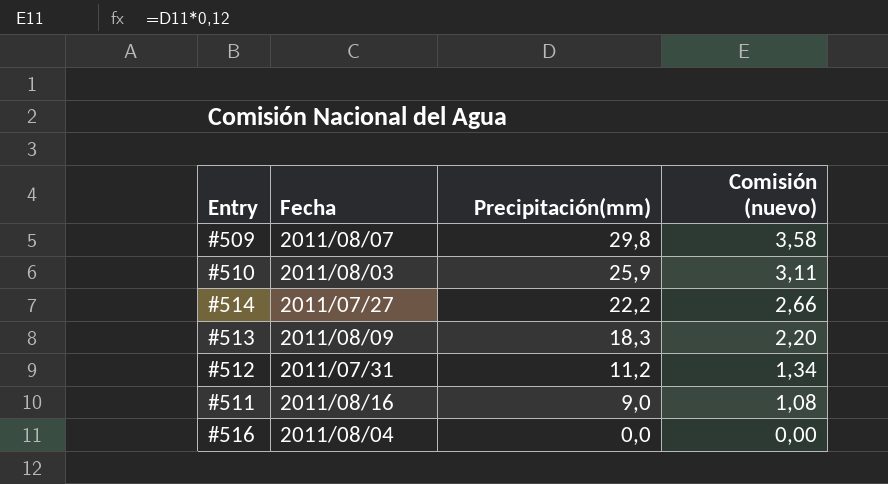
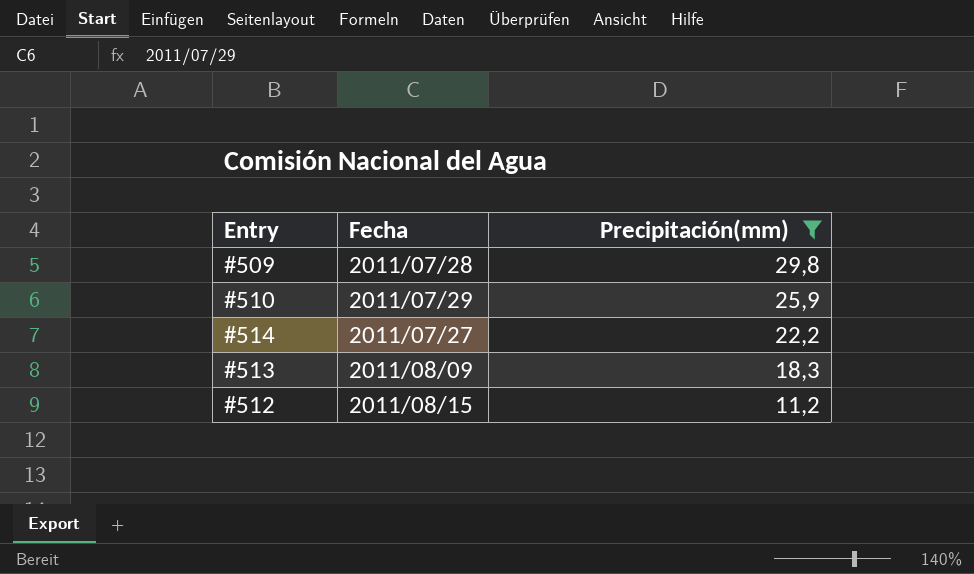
filter: none -> Precipitación(mm) >= 11,2
column Comisión (nuevo) | formula: [Precipitación(mm)] * 0,12 -> none
#509 | Fecha: 2011/08/07 -> 2011/07/28
#510 | Fecha: 2011/08/03 -> 2011/07/29
#512 | Fecha: 2011/07/31 -> 2011/08/15

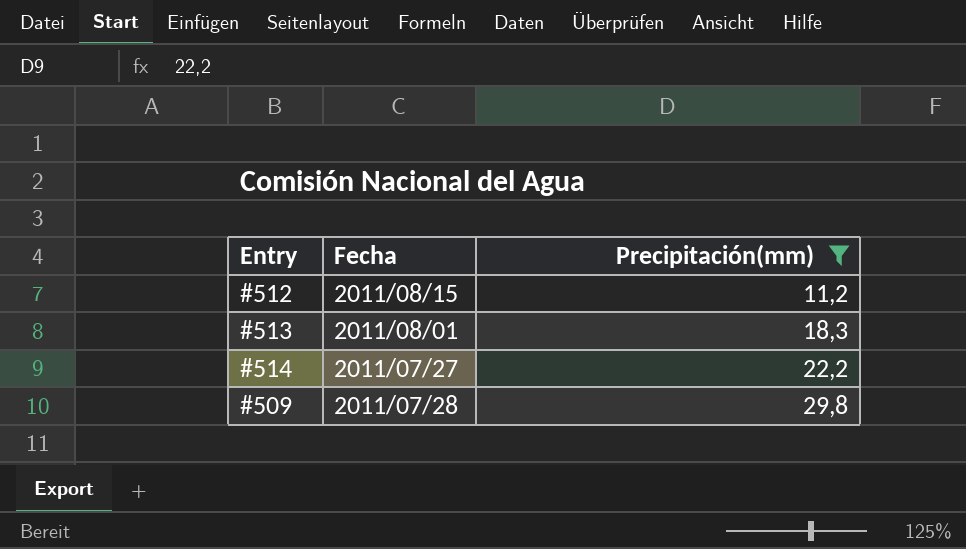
row order: Precipitación(mm) descending -> Precipitación(mm) ascending
row #510: 2011/07/29 | 25,9 -> none
#513 | Fecha: 2011/08/09 -> 2011/08/01

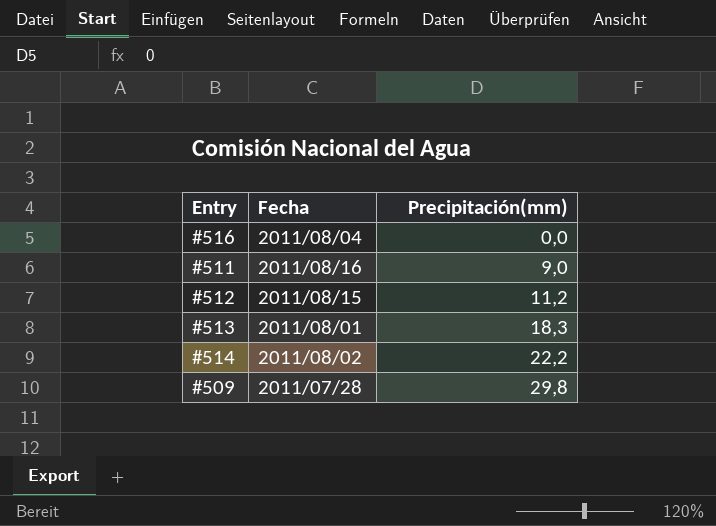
filter: Precipitación(mm) >= 11,2 -> none
#514 | Fecha: 2011/07/27 -> 2011/08/02

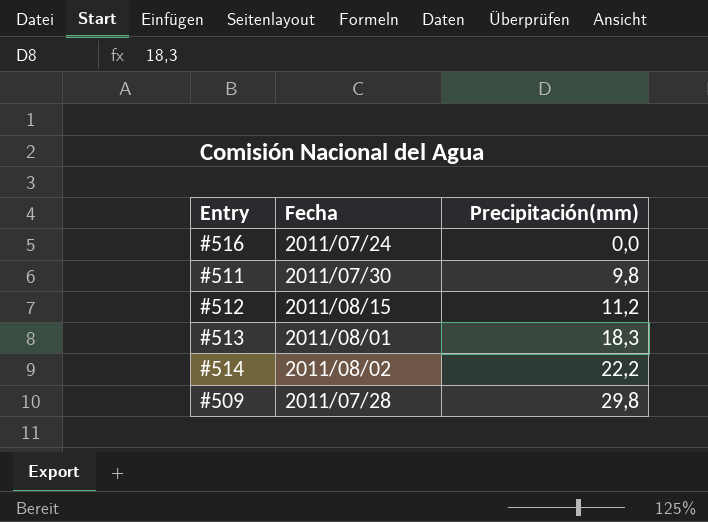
#516 | Fecha: 2011/08/04 -> 2011/07/24
#511 | Fecha: 2011/08/16 -> 2011/07/30
#511 | Precipitación(mm): 9,0 -> 9,8

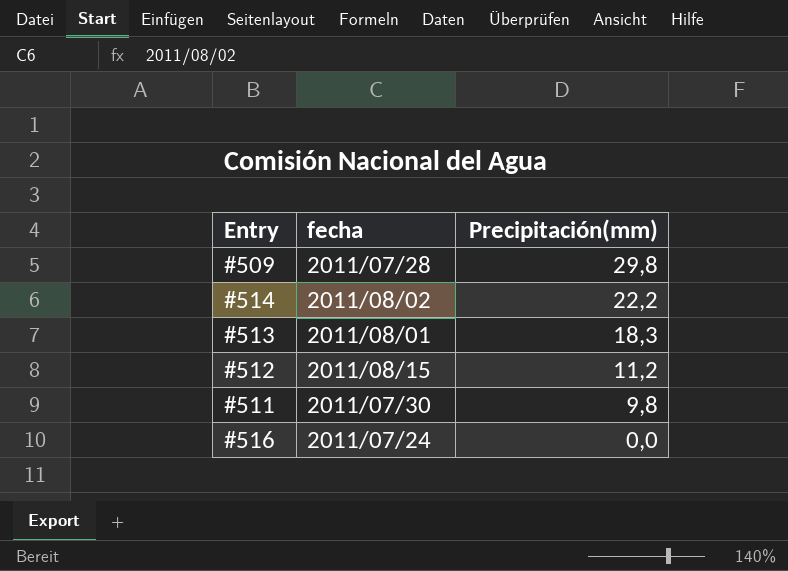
row order: Precipitación(mm) ascending -> Precipitación(mm) descending
column name: Fecha -> fecha

